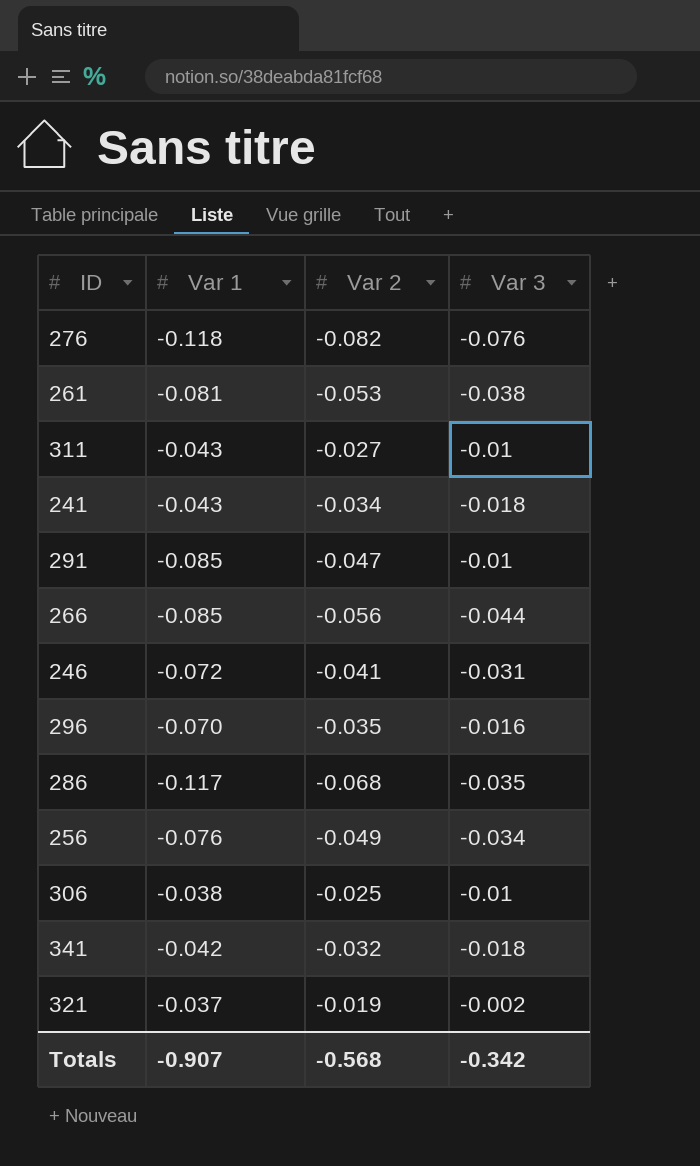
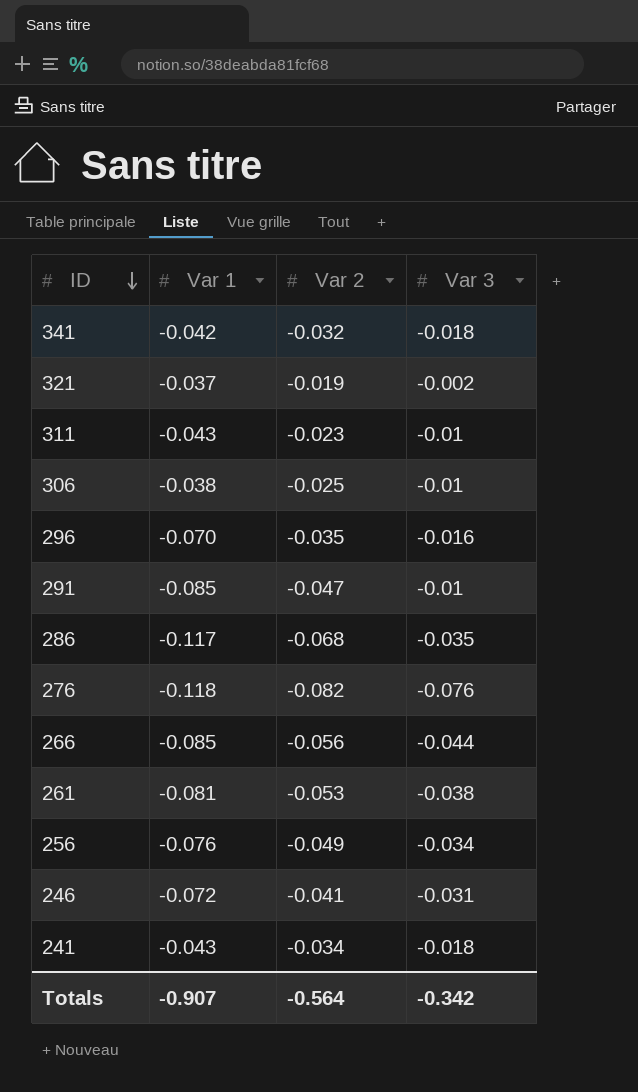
row order: none -> ID descending
311 | Var 2: -0.027 -> -0.023
Totals | Var 2: -0.568 -> -0.564

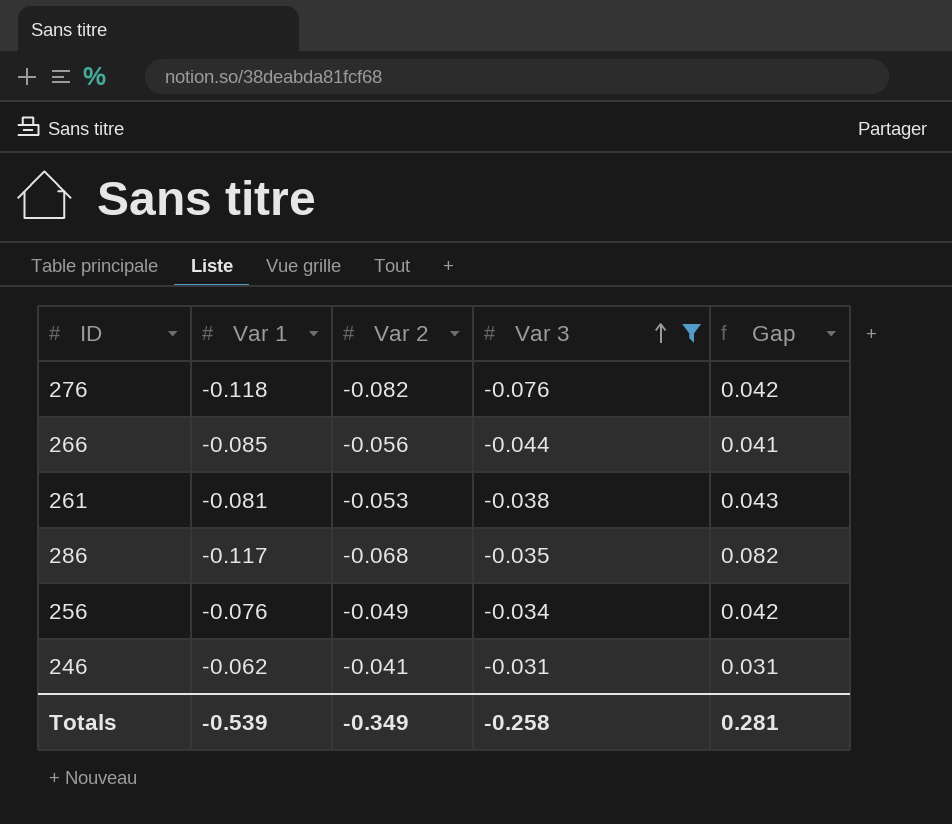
filter: none -> Var 3 <= -0.031
row order: ID descending -> Var 3 ascending
column Gap | formula: none -> [Var 3] - [Var 1]
246 | Var 1: -0.072 -> -0.062
Totals | Var 1: -0.907 -> -0.539
Totals | Var 2: -0.564 -> -0.349
Totals | Var 3: -0.342 -> -0.258

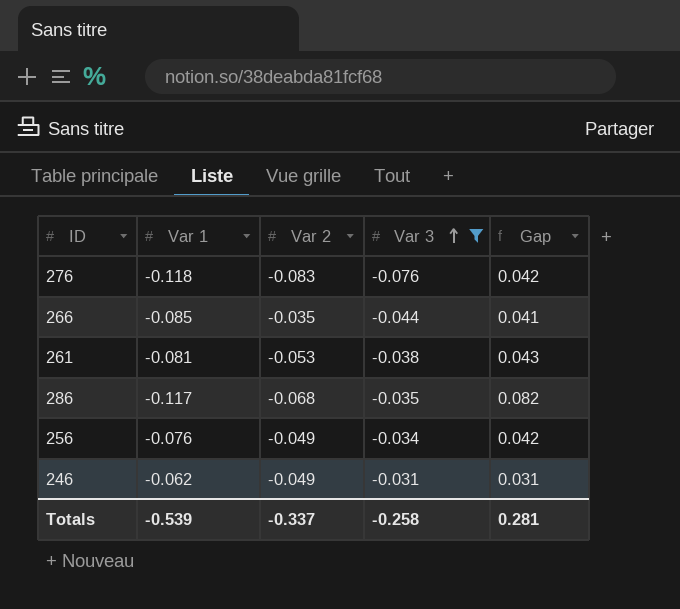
276 | Var 2: -0.082 -> -0.083
266 | Var 2: -0.056 -> -0.035
246 | Var 2: -0.041 -> -0.049
Totals | Var 2: -0.349 -> -0.337

